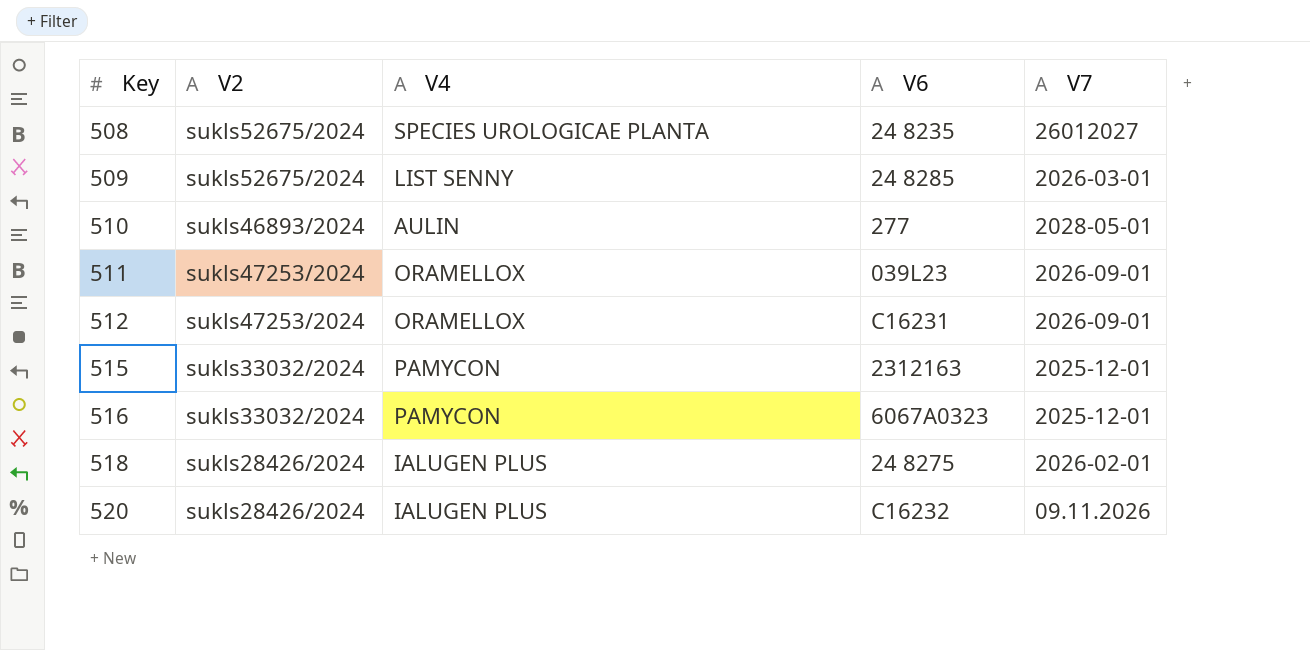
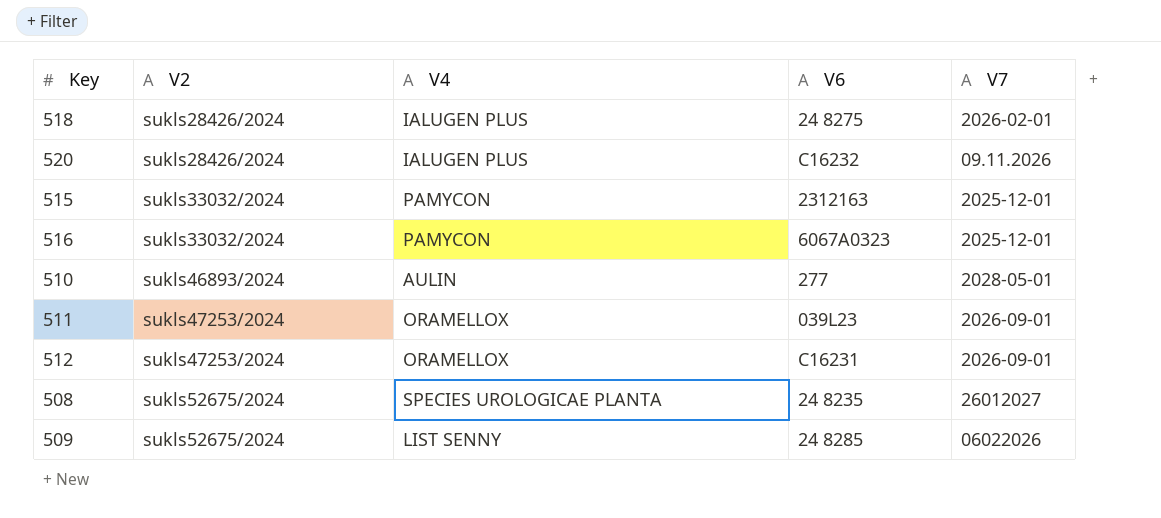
row order: Key ascending -> V2 ascending
509 | V7: 2026-03-01 -> 06022026

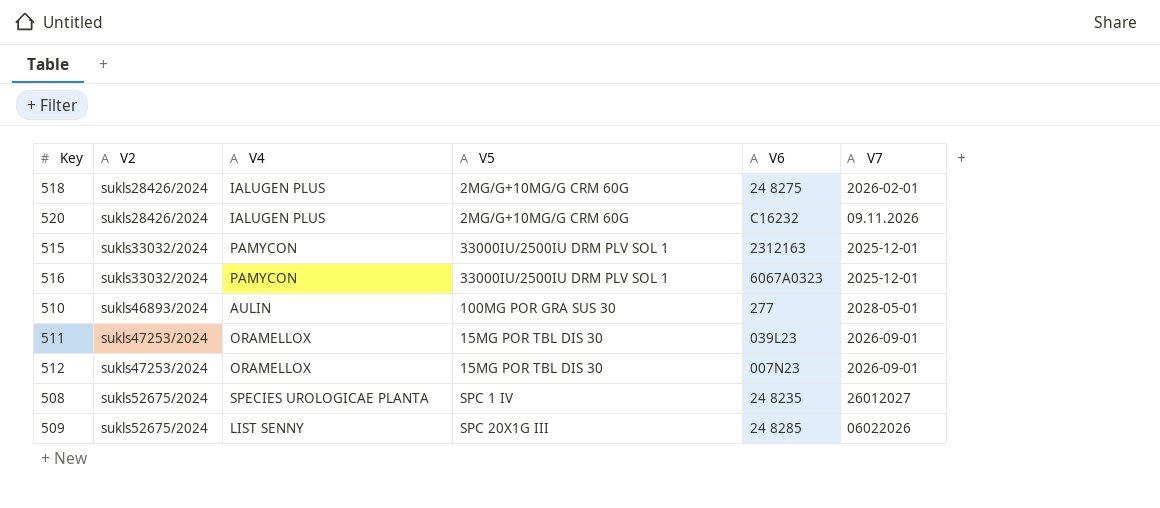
column V5 | position: none -> 4
512 | V6: C16231 -> 007N23

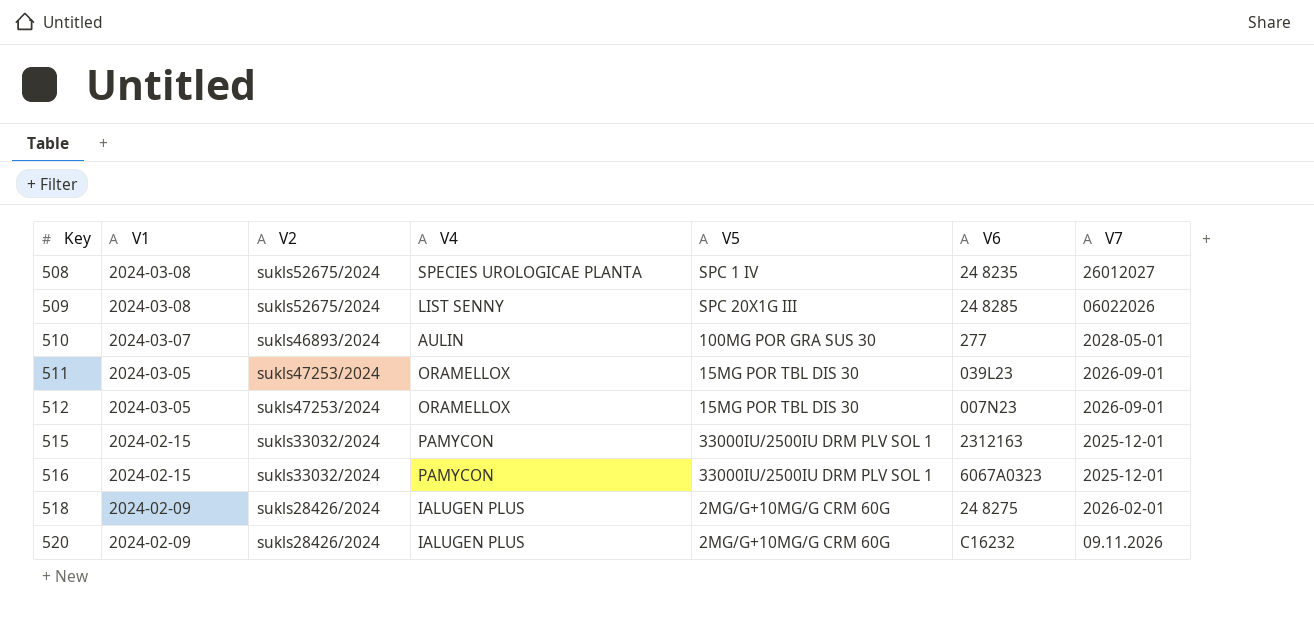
row order: V2 ascending -> Key ascending
column V1 | position: none -> 2

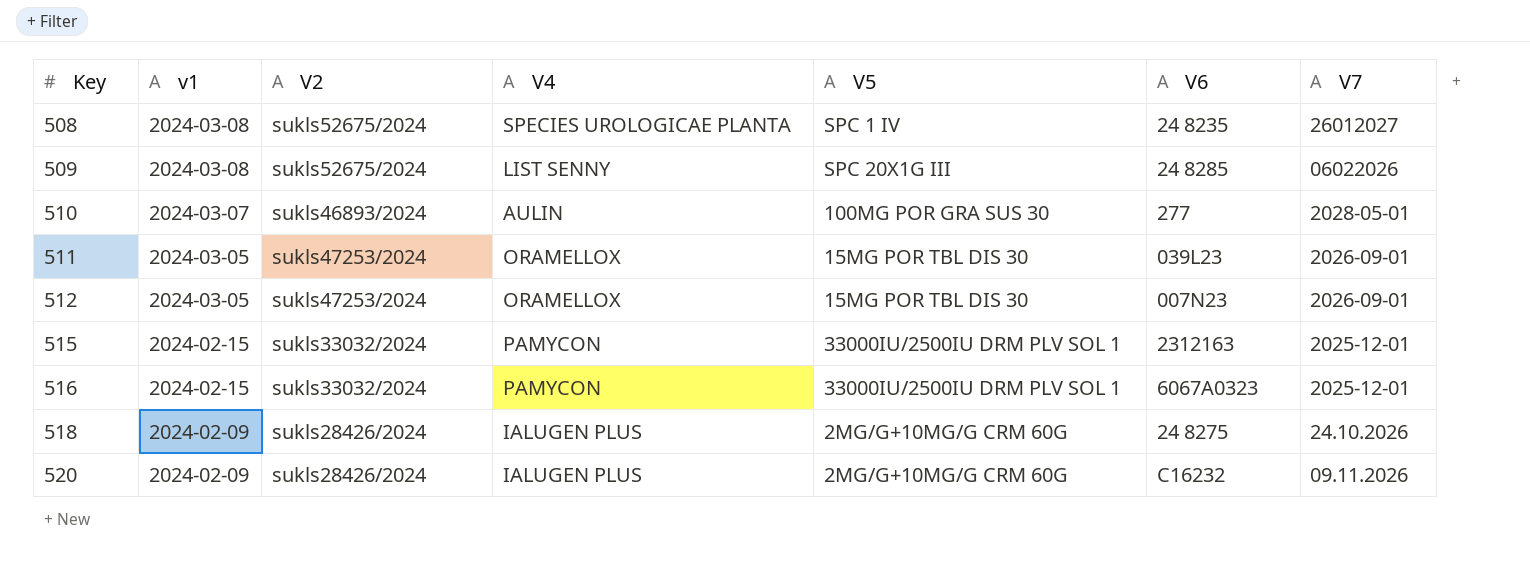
column name: V1 -> v1
518 | V7: 2026-02-01 -> 24.10.2026

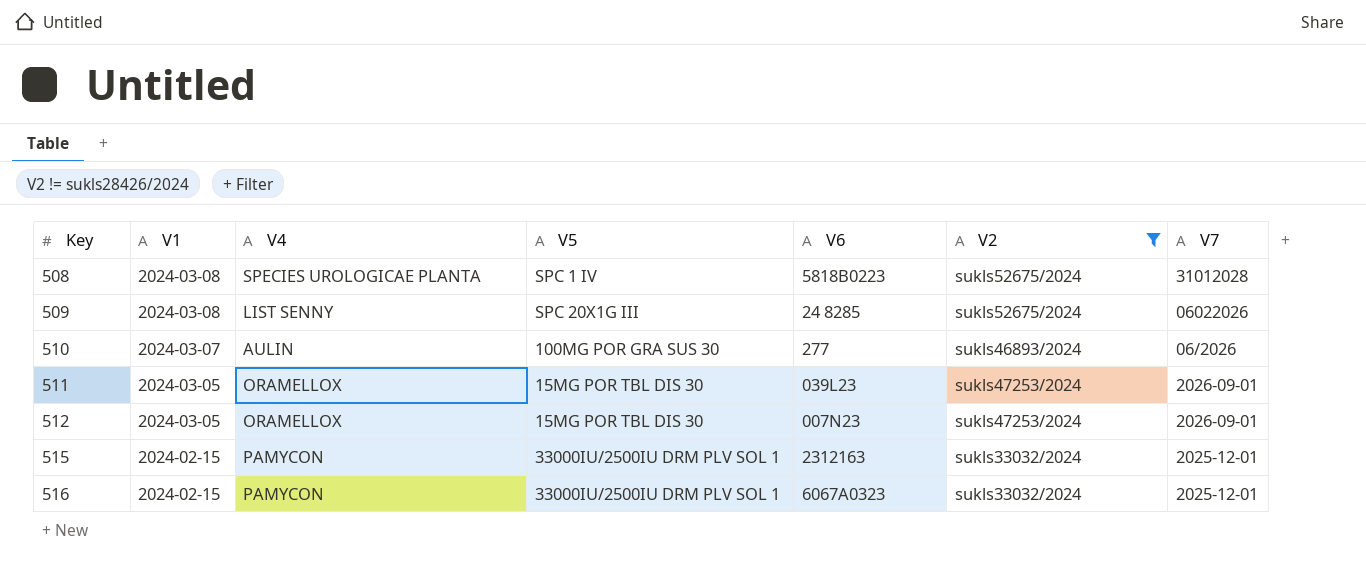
filter: none -> V2 != sukls28426/2024
column name: v1 -> V1
column V2 | position: 3 -> 6
508 | V6: 24 8235 -> 5818B0223
508 | V7: 26012027 -> 31012028
510 | V7: 2028-05-01 -> 06/2026

